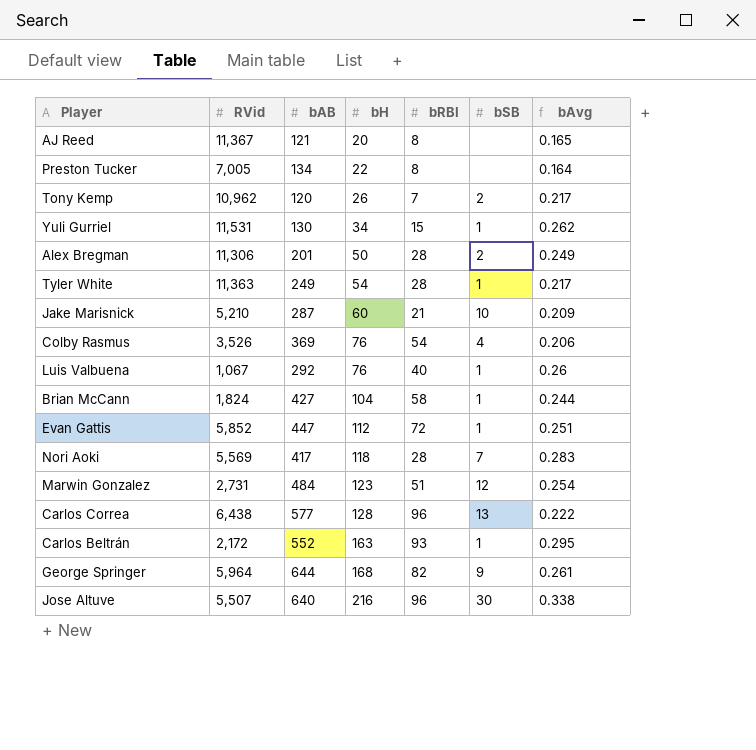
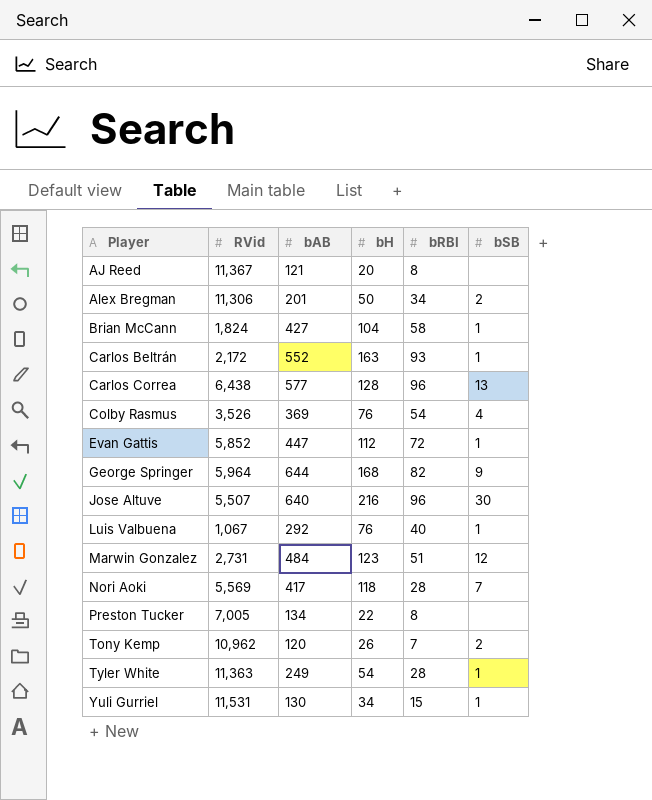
row order: bH ascending -> Player ascending
column bAvg | formula: [bH] / [bAB] -> none
row Jake Marisnick: 5,210 | 287 | 60 | 21 | 10 | 0.209 -> none
Alex Bregman | bRBI: 28 -> 34

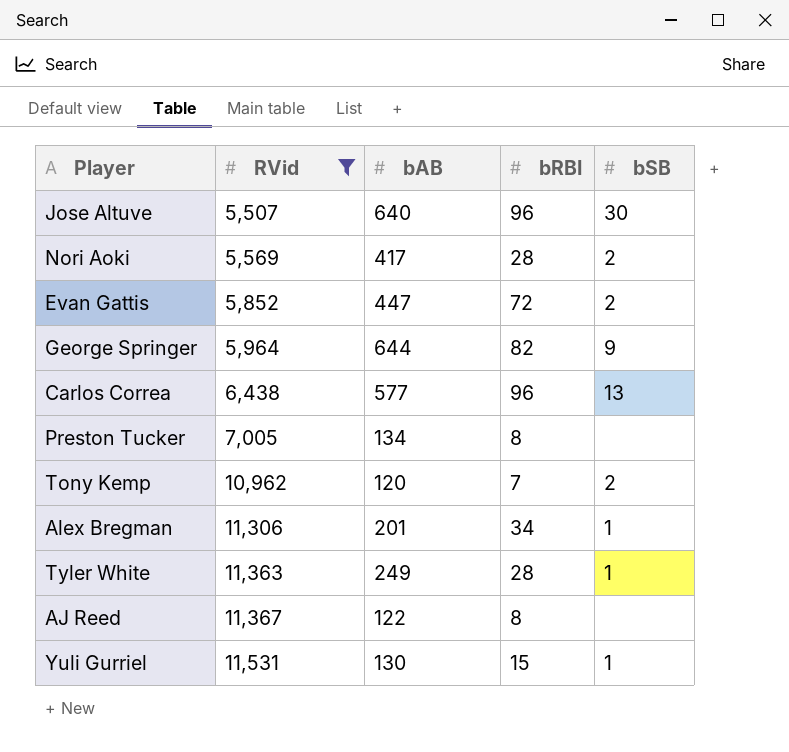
filter: none -> RVid >= 5,507
row order: Player ascending -> RVid ascending
column bH | position: 4 -> none
Nori Aoki | bSB: 7 -> 2
Evan Gattis | bSB: 1 -> 2
Alex Bregman | bSB: 2 -> 1
AJ Reed | bAB: 121 -> 122

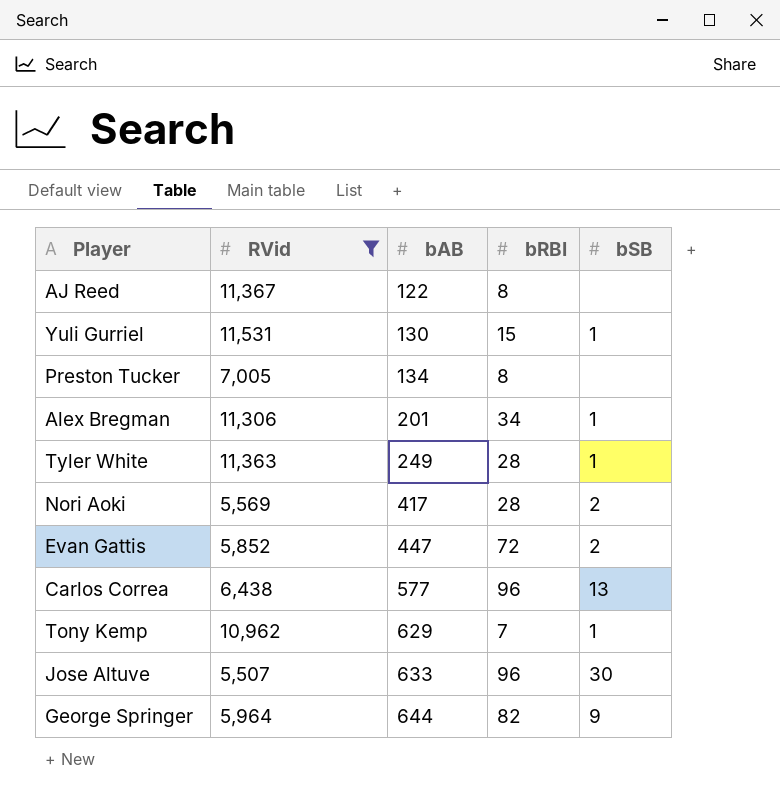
row order: RVid ascending -> bAB ascending
Tony Kemp | bAB: 120 -> 629
Tony Kemp | bSB: 2 -> 1
Jose Altuve | bAB: 640 -> 633

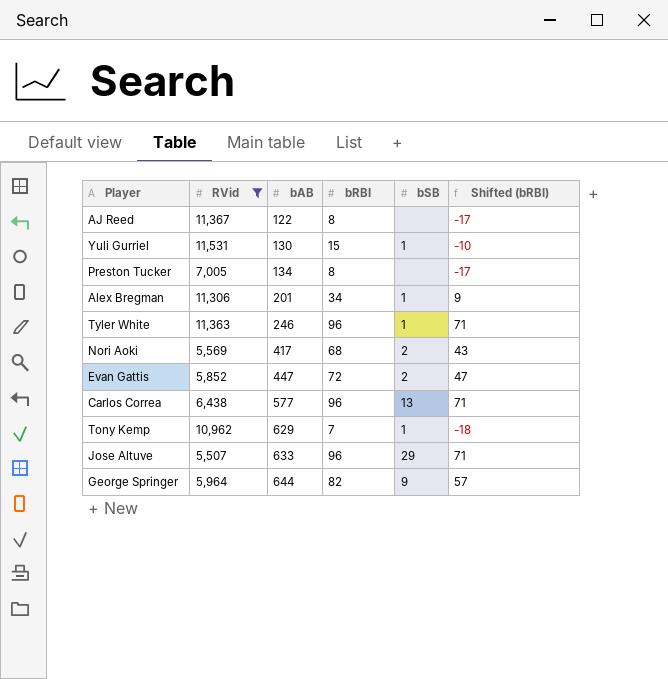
column Shifted (bRBI) | formula: none -> [bRBI] - 25
Tyler White | bAB: 249 -> 246
Tyler White | bRBI: 28 -> 96
Nori Aoki | bRBI: 28 -> 68
Jose Altuve | bSB: 30 -> 29

